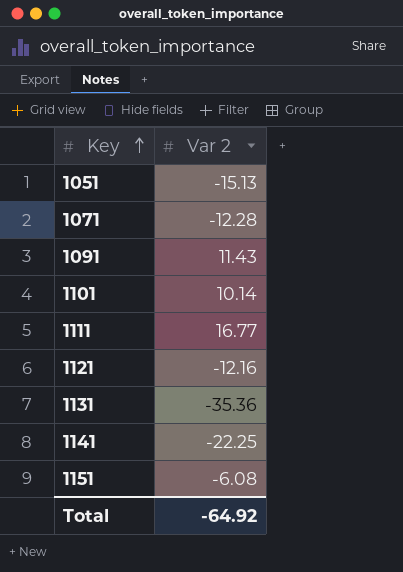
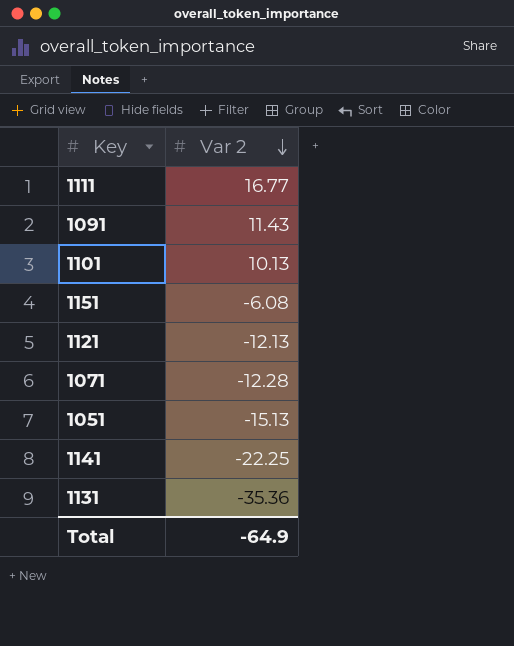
row order: Key ascending -> Var 2 descending
1101 | Var 2: 10.14 -> 10.13
1121 | Var 2: -12.16 -> -12.13
Total | Var 2: -64.92 -> -64.9

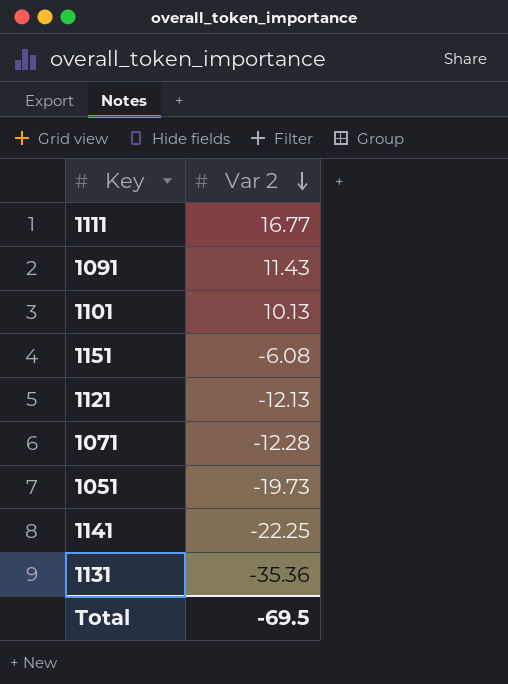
1051 | Var 2: -15.13 -> -19.73
Total | Var 2: -64.9 -> -69.5

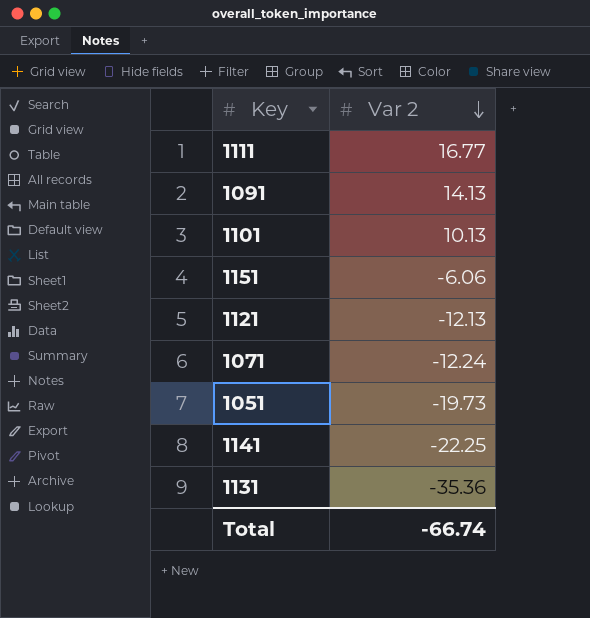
1091 | Var 2: 11.43 -> 14.13
1151 | Var 2: -6.08 -> -6.06
1071 | Var 2: -12.28 -> -12.24
Total | Var 2: -69.5 -> -66.74

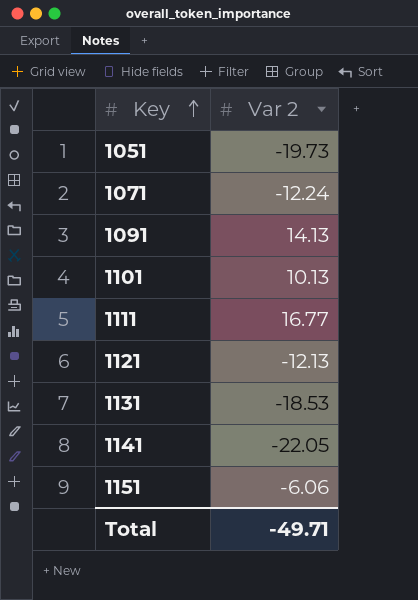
row order: Var 2 descending -> Key ascending
1131 | Var 2: -35.36 -> -18.53
1141 | Var 2: -22.25 -> -22.05
Total | Var 2: -66.74 -> -49.71

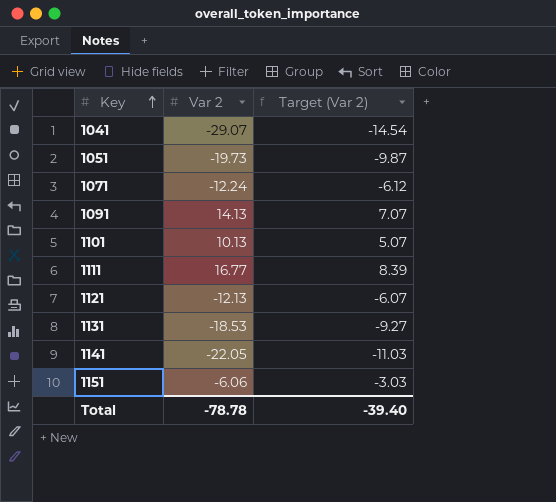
column Target (Var 2) | formula: none -> [Var 2] * 0.5
row 1041: none -> -29.07 | -14.54
Total | Var 2: -49.71 -> -78.78

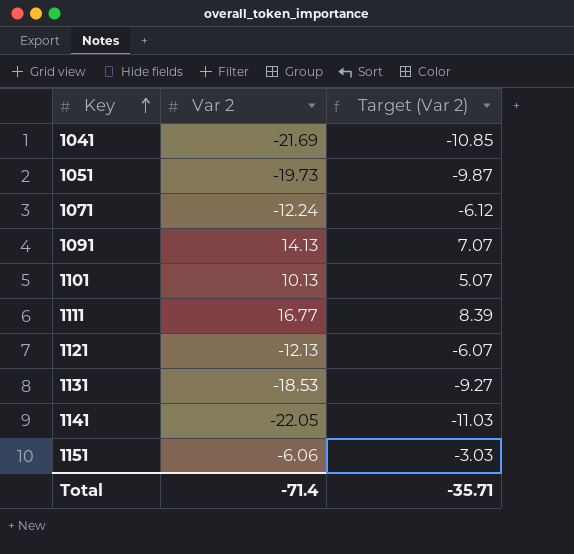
1041 | Var 2: -29.07 -> -21.69
1041 | Target (Var 2): -14.54 -> -10.85
Total | Var 2: -78.78 -> -71.4
Total | Target (Var 2): -39.40 -> -35.71

